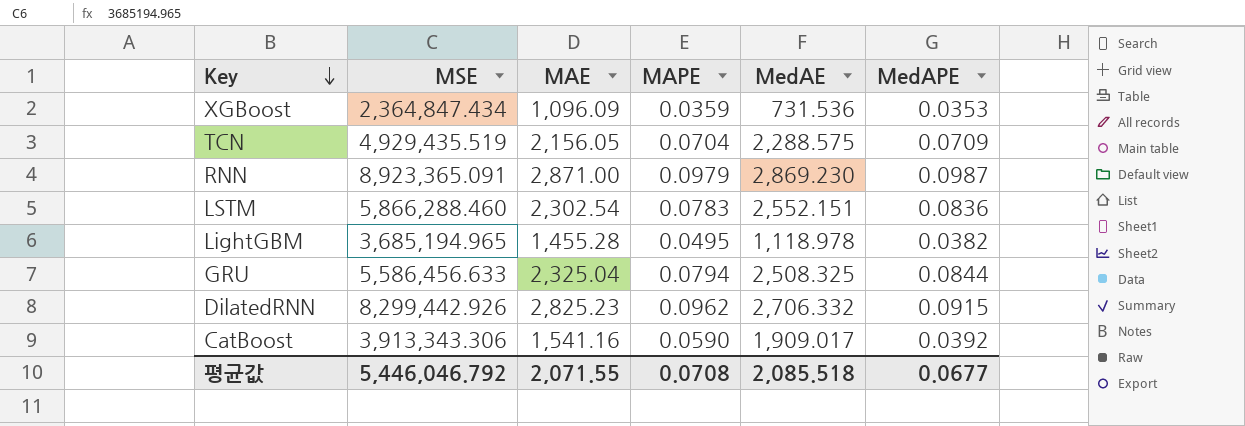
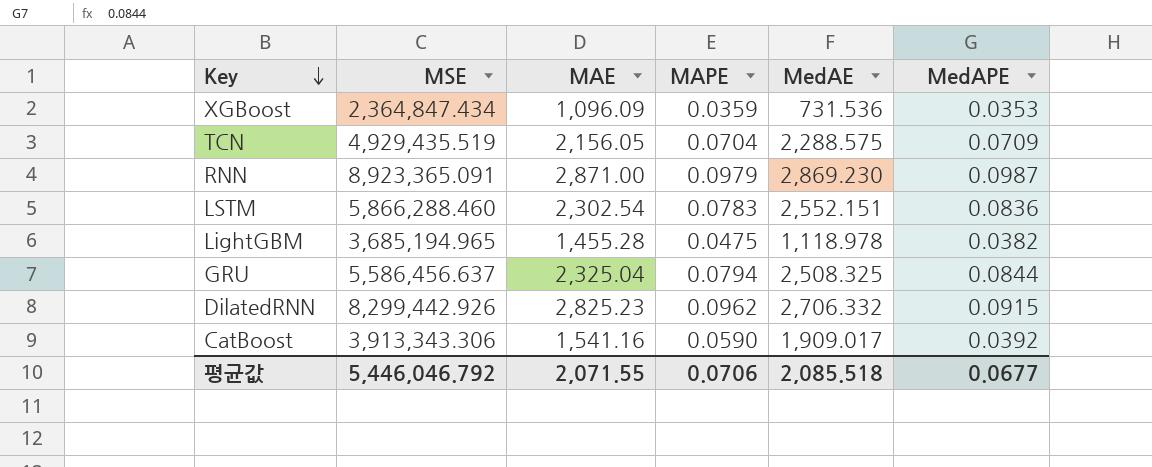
LightGBM | MAPE: 0.0495 -> 0.0475
GRU | MSE: 5,586,456.633 -> 5,586,456.637
평균값 | MAPE: 0.0708 -> 0.0706

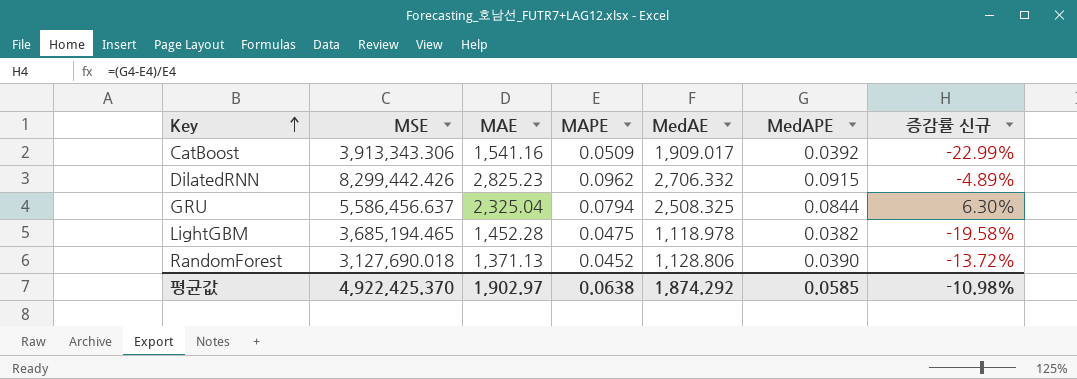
row order: Key descending -> Key ascending
column 증감률 신규 | formula: none -> ([MedAPE] - [MAPE]) / [MAPE]
row XGBoost: 2,364,847.434 | 1,096.09 | 0.0359 | 731.536 | 0.0353 -> none
row TCN: 4,929,435.519 | 2,156.05 | 0.0704 | 2,288.575 | 0.0709 -> none
row RNN: 8,923,365.091 | 2,871.00 | 0.0979 | 2,869.230 | 0.0987 -> none
row LSTM: 5,866,288.460 | 2,302.54 | 0.0783 | 2,552.151 | 0.0836 -> none
CatBoost | MAPE: 0.0590 -> 0.0509
DilatedRNN | MSE: 8,299,442.926 -> 8,299,442.426
LightGBM | MSE: 3,685,194.965 -> 3,685,194.465
LightGBM | MAE: 1,455.28 -> 1,452.28
row RandomForest: none -> 3,127,690.018 | 1,371.13 | 0.0452 | 1,128.806 | 0.0390 | -13.72%
평균값 | MSE: 5,446,046.792 -> 4,922,425.370
평균값 | MAE: 2,071.55 -> 1,902.97
평균값 | MAPE: 0.0706 -> 0.0638
평균값 | MedAE: 2,085.518 -> 1,874.292
평균값 | MedAPE: 0.0677 -> 0.0585

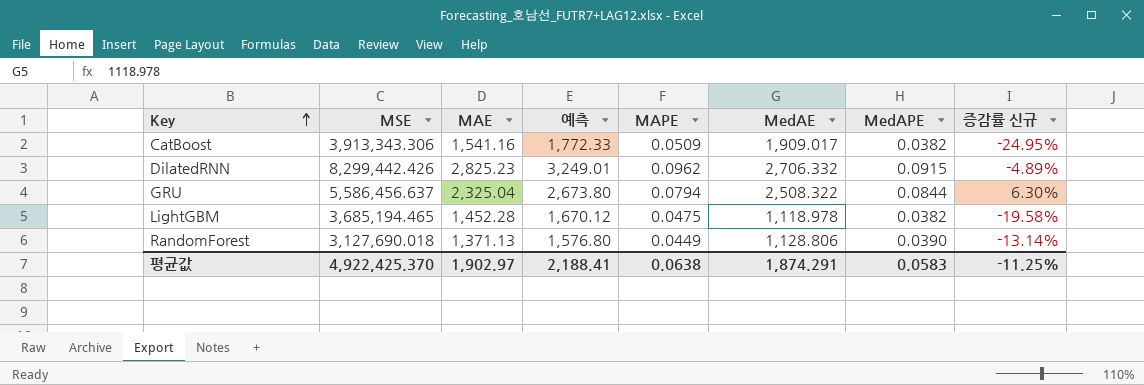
column 예측 | formula: none -> [MAE] * 1.15
CatBoost | MedAPE: 0.0392 -> 0.0382
CatBoost | 증감률 신규: -22.99% -> -24.95%
GRU | MedAE: 2,508.325 -> 2,508.322
RandomForest | MAPE: 0.0452 -> 0.0449
RandomForest | 증감률 신규: -13.72% -> -13.14%
평균값 | MedAE: 1,874.292 -> 1,874.291
평균값 | MedAPE: 0.0585 -> 0.0583
평균값 | 증감률 신규: -10.98% -> -11.25%

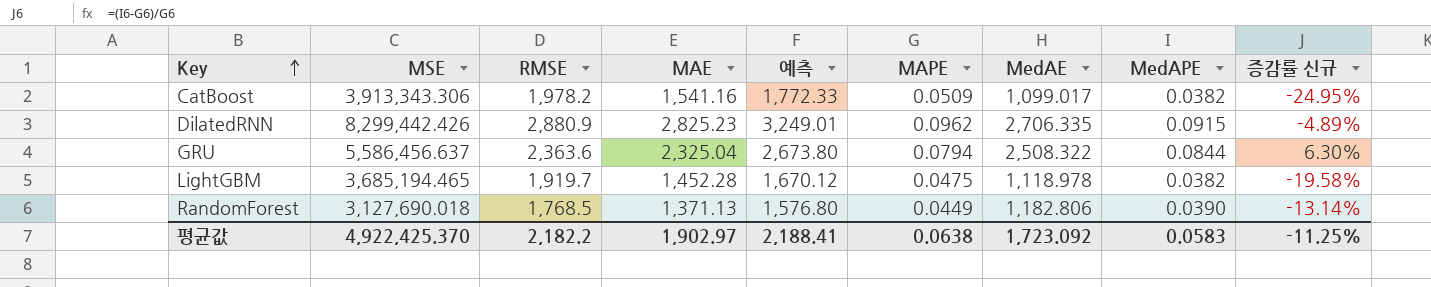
column RMSE | position: none -> 3
CatBoost | MedAE: 1,909.017 -> 1,099.017
DilatedRNN | MedAE: 2,706.332 -> 2,706.335
RandomForest | MedAE: 1,128.806 -> 1,182.806
평균값 | MedAE: 1,874.291 -> 1,723.092

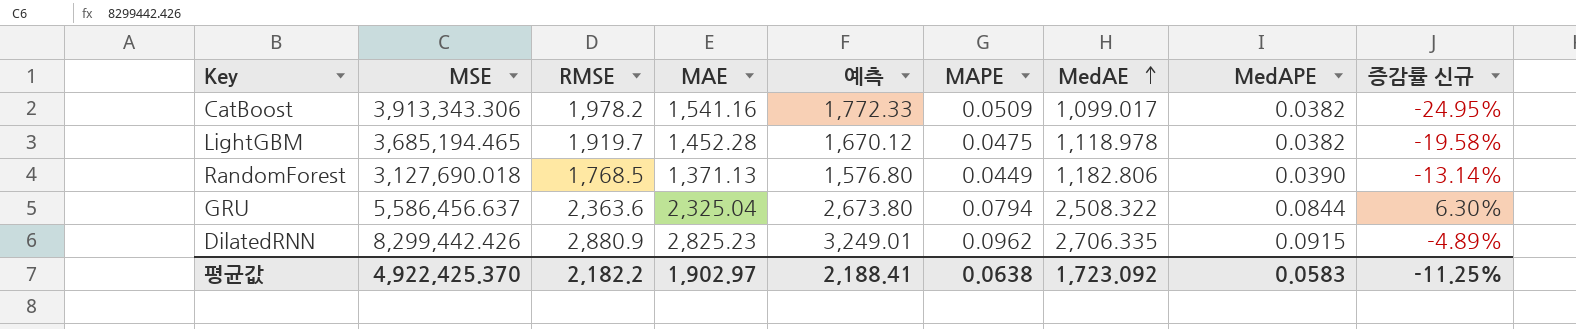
row order: Key ascending -> MedAE ascending

